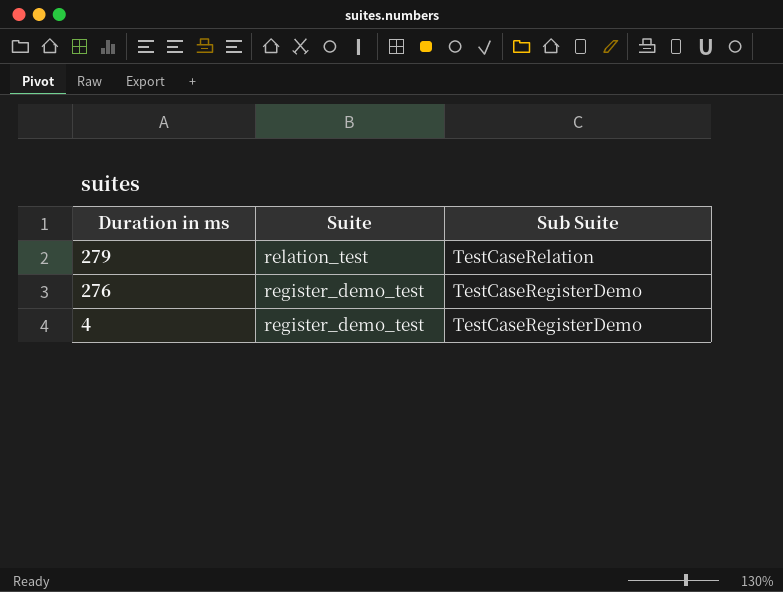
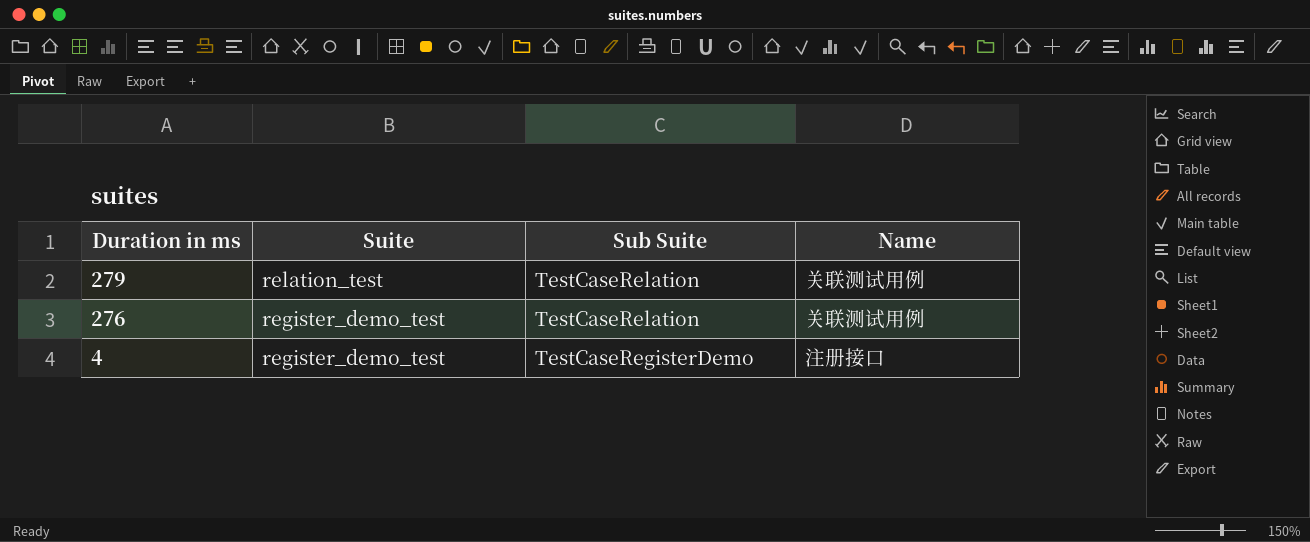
column Name | position: none -> 4
276 | Sub Suite: TestCaseRegisterDemo -> TestCaseRelation

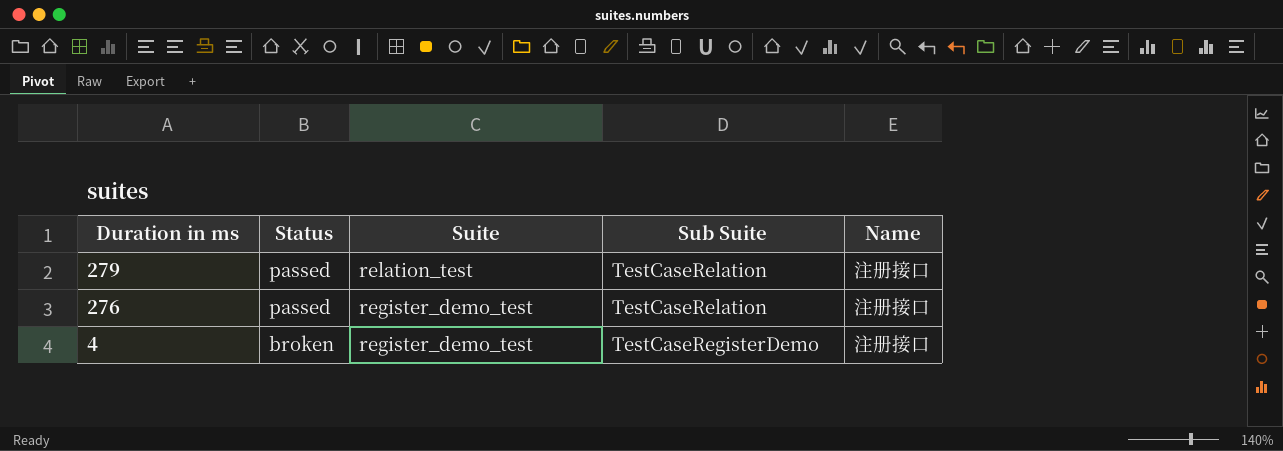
column Status | position: none -> 2
279 | Name: 关联测试用例 -> 注册接口
276 | Name: 关联测试用例 -> 注册接口

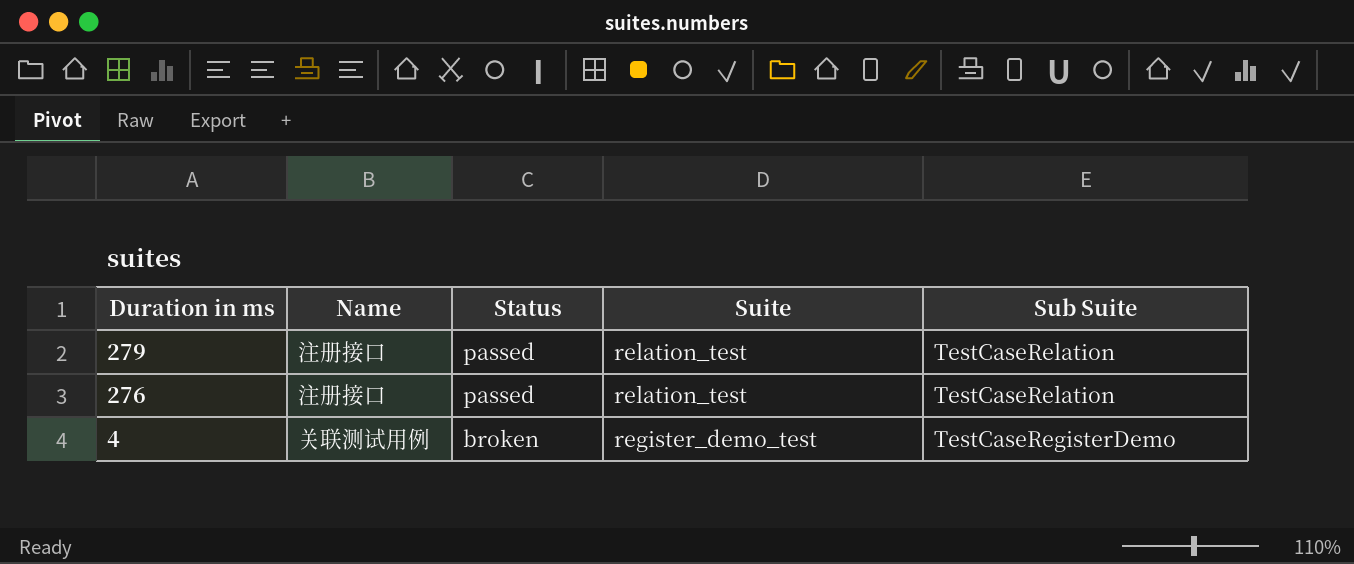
column Name | position: 5 -> 2
276 | Suite: register_demo_test -> relation_test
4 | Name: 注册接口 -> 关联测试用例

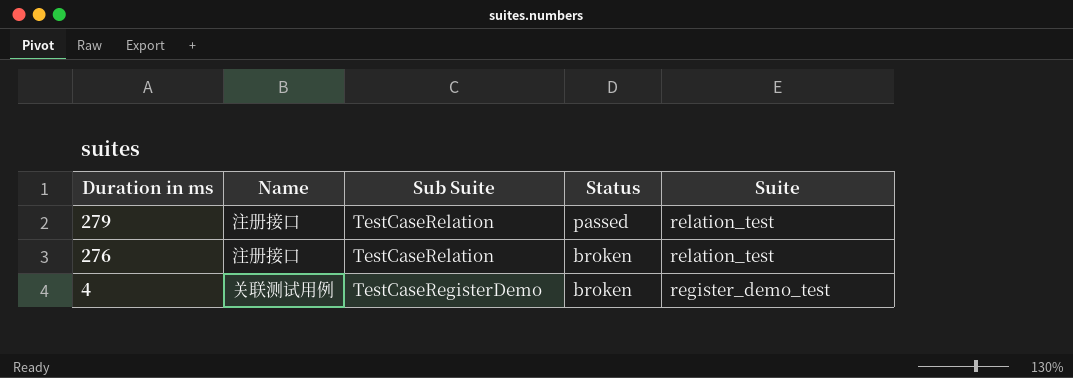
column Sub Suite | position: 5 -> 3
276 | Status: passed -> broken

